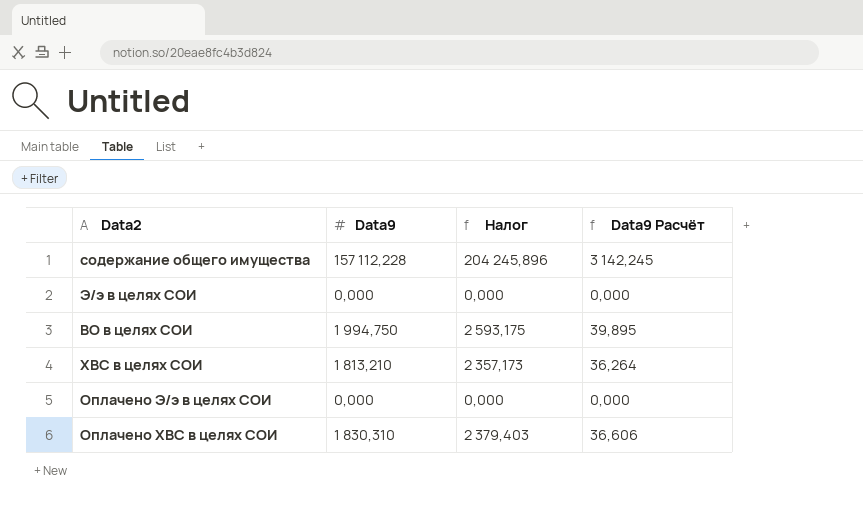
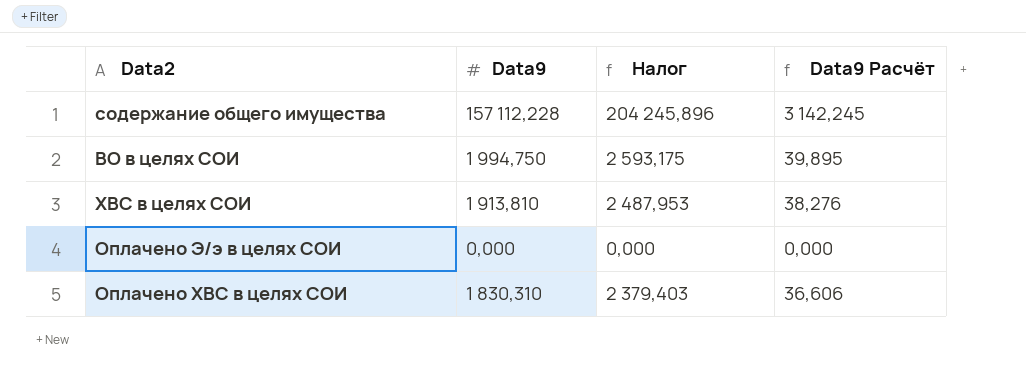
row Э/э в целях СОИ: 0,000 | 0,000 | 0,000 -> none
ХВС в целях СОИ | Data9: 1 813,210 -> 1 913,810
ХВС в целях СОИ | Налог: 2 357,173 -> 2 487,953
ХВС в целях СОИ | Data9 Расчёт: 36,264 -> 38,276

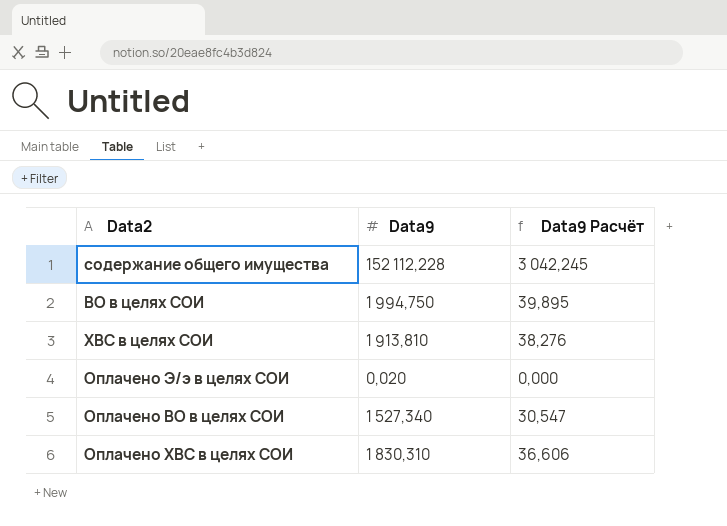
column Налог | formula: [Data9] * 1,3 -> none
содержание общего имущества | Data9: 157 112,228 -> 152 112,228
содержание общего имущества | Data9 Расчёт: 3 142,245 -> 3 042,245
Оплачено Э/э в целях СОИ | Data9: 0,000 -> 0,020
row Оплачено ВО в целях СОИ: none -> 1 527,340 | 30,547

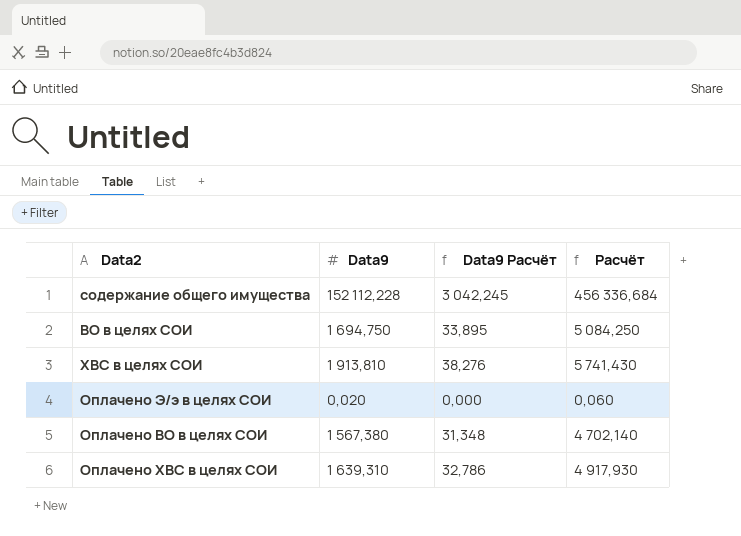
column Расчёт | formula: none -> [Data9] * 3
ВО в целях СОИ | Data9: 1 994,750 -> 1 694,750
ВО в целях СОИ | Data9 Расчёт: 39,895 -> 33,895
Оплачено ВО в целях СОИ | Data9: 1 527,340 -> 1 567,380
Оплачено ВО в целях СОИ | Data9 Расчёт: 30,547 -> 31,348
Оплачено ХВС в целях СОИ | Data9: 1 830,310 -> 1 639,310
Оплачено ХВС в целях СОИ | Data9 Расчёт: 36,606 -> 32,786

